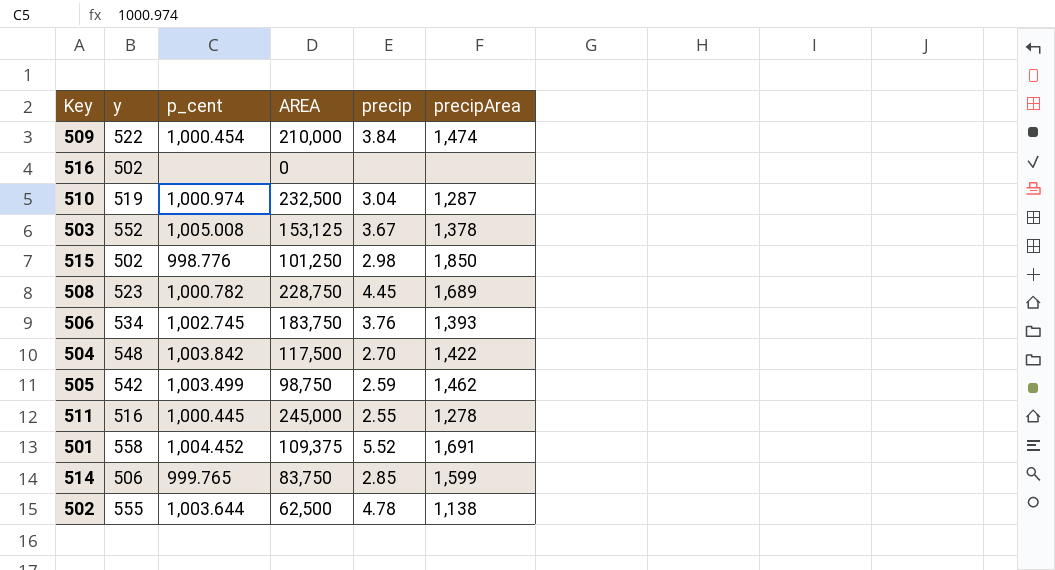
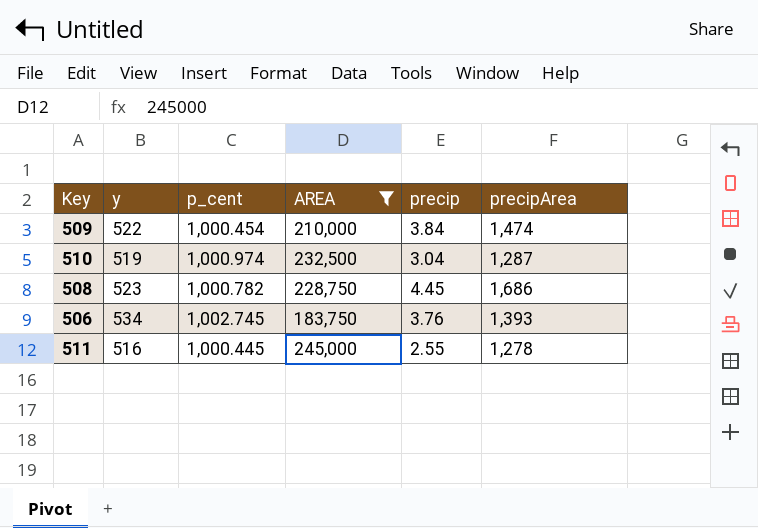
filter: none -> AREA >= 183,750
508 | precipArea: 1,689 -> 1,686

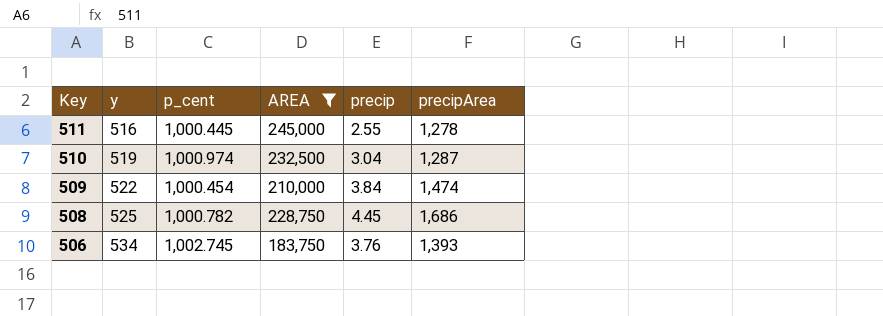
row order: none -> Key descending
508 | y: 523 -> 525

